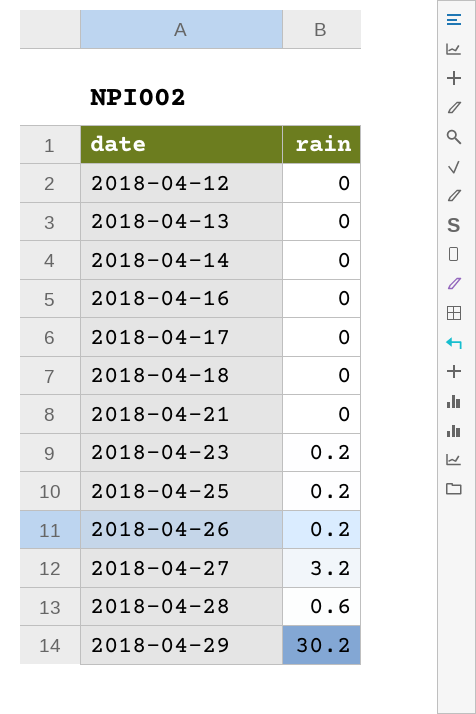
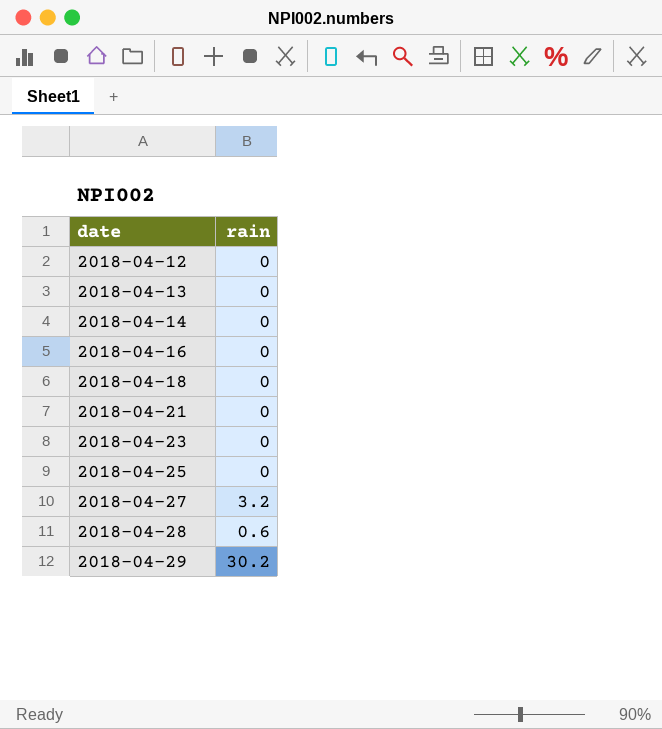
row 2018-04-17: 0 -> none
row 2018-04-26: 0.2 -> none
2018-04-23 | rain: 0.2 -> 0
2018-04-25 | rain: 0.2 -> 0

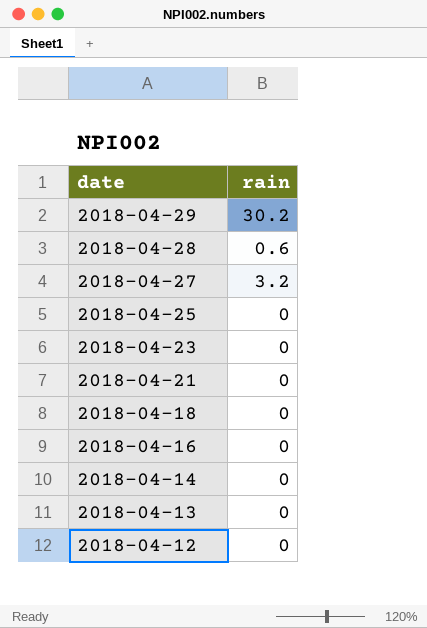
row order: date ascending -> date descending

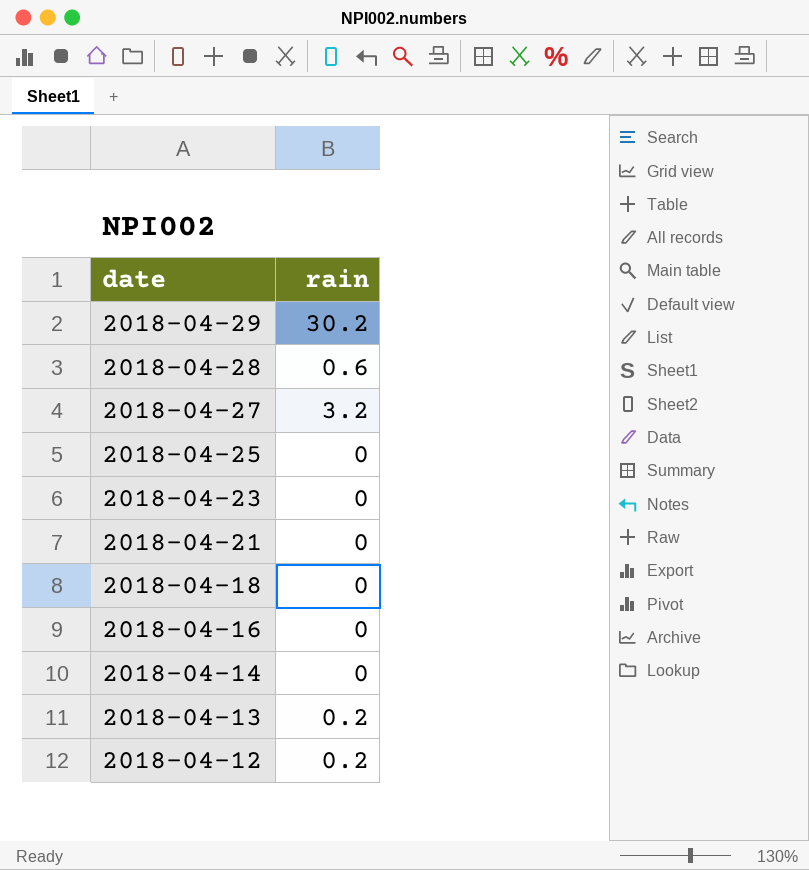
2018-04-13 | rain: 0 -> 0.2
2018-04-12 | rain: 0 -> 0.2

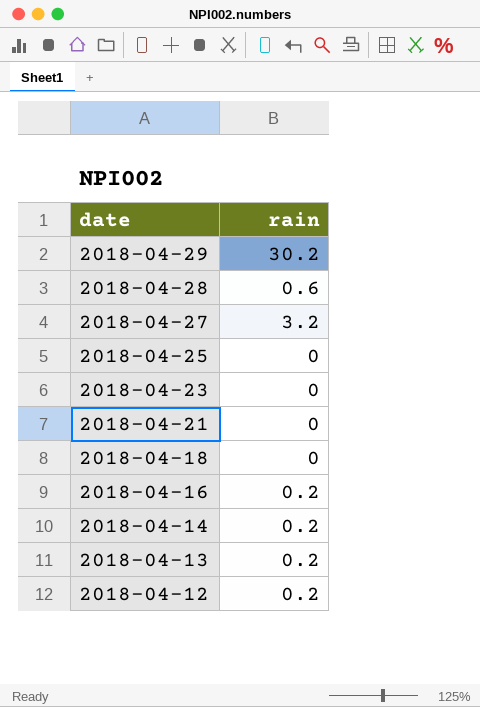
2018-04-16 | rain: 0 -> 0.2
2018-04-14 | rain: 0 -> 0.2

